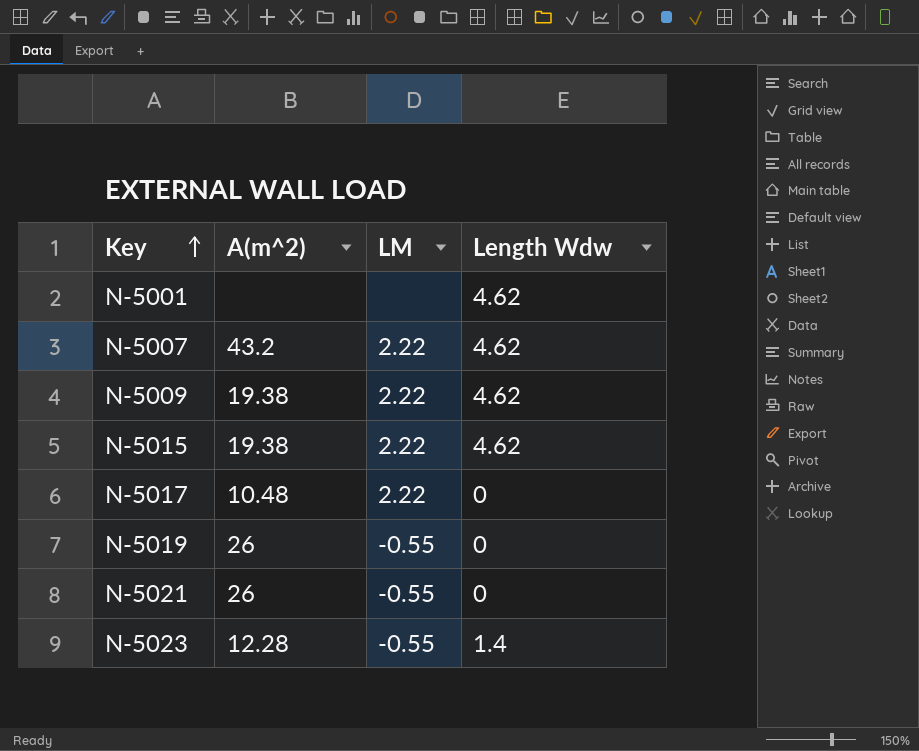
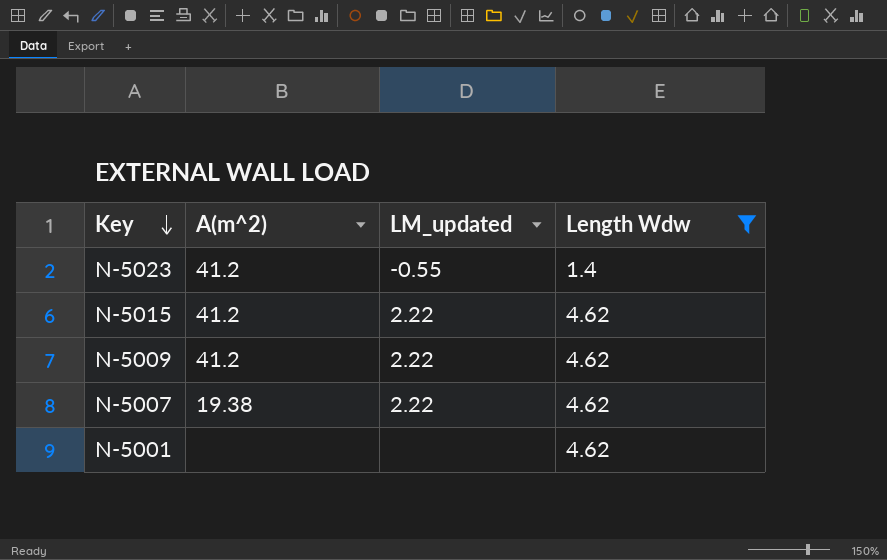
filter: none -> Length Wdw != 0
row order: Key ascending -> Key descending
column name: LM -> LM_updated
N-5023 | A(m^2): 12.28 -> 41.2
N-5015 | A(m^2): 19.38 -> 41.2
N-5009 | A(m^2): 19.38 -> 41.2
N-5007 | A(m^2): 43.2 -> 19.38

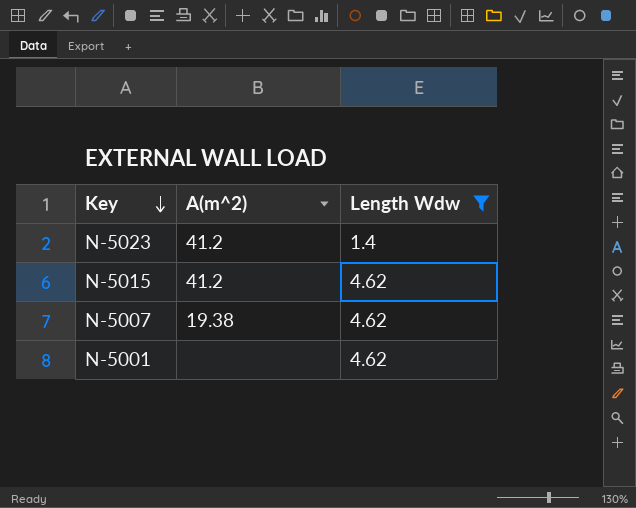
column LM_updated | position: 3 -> none
row N-5009: 41.2 | 2.22 | 4.62 -> none

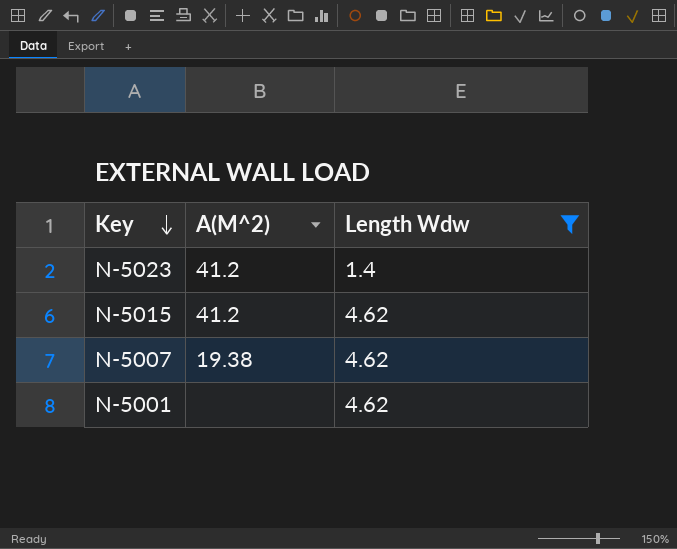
column name: A(m^2) -> A(M^2)

